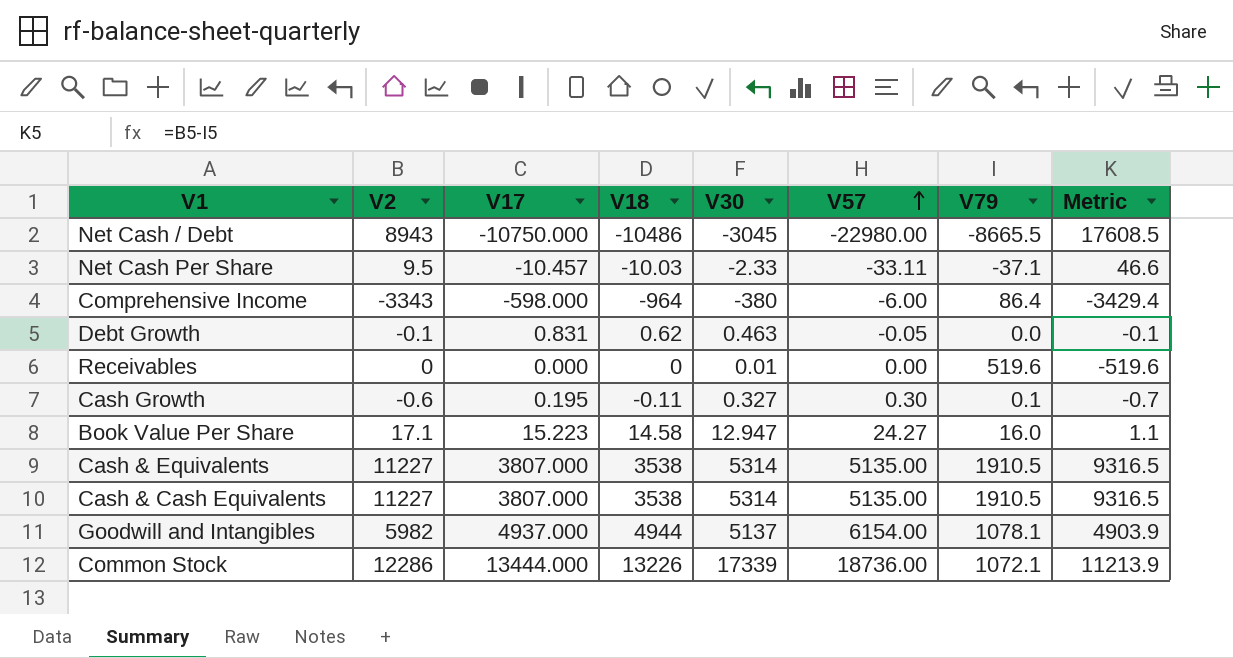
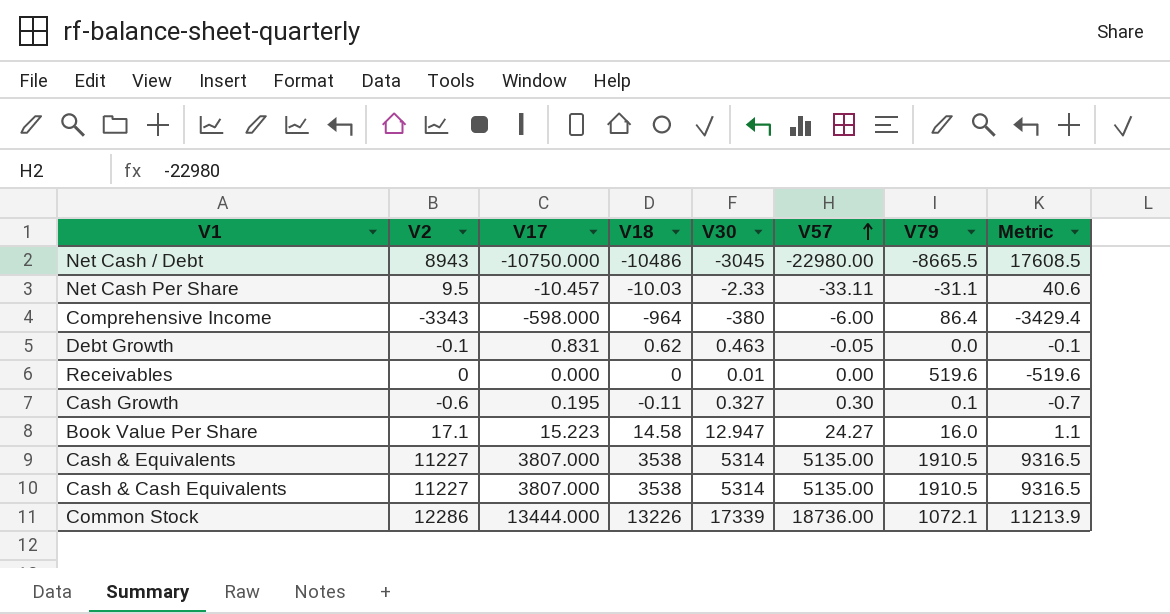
row Goodwill and Intangibles: 5982 | 4937.000 | 4944 | 5137 | 6154.00 | 1078.1 | 4903.9 -> none
Net Cash Per Share | V79: -37.1 -> -31.1
Net Cash Per Share | Metric: 46.6 -> 40.6

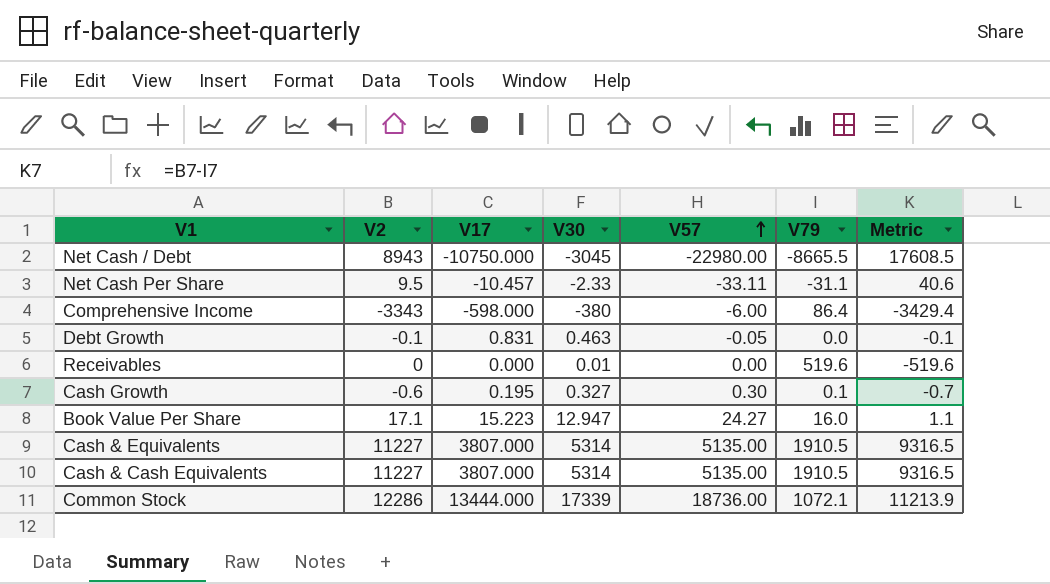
column V18 | position: 4 -> none

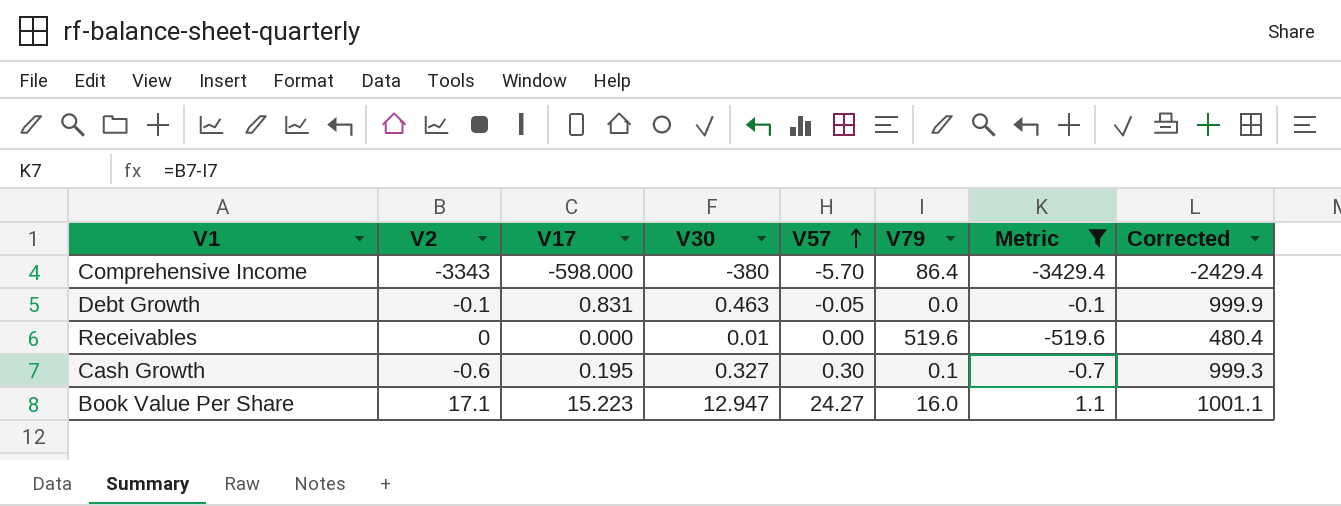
filter: none -> Metric <= 1.1
column Corrected | formula: none -> [Metric] + 1000
Comprehensive Income | V57: -6.00 -> -5.70

